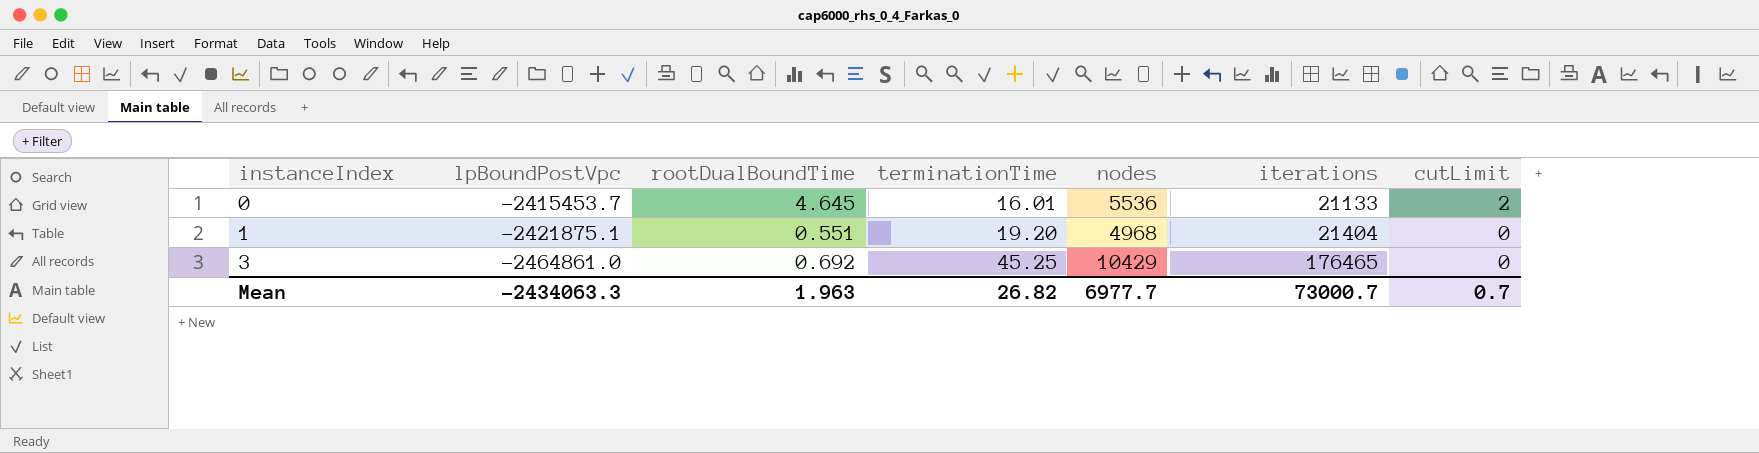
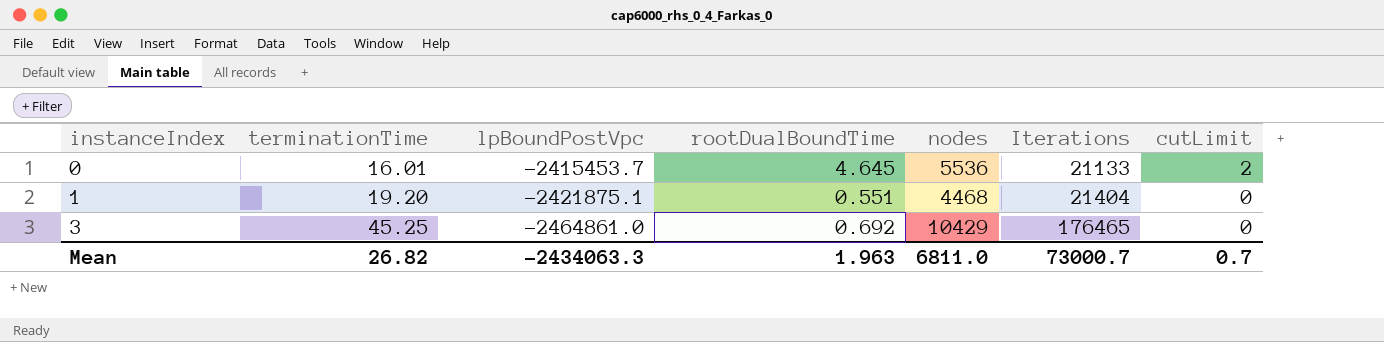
column terminationTime | position: 4 -> 2
column name: iterations -> Iterations
1 | nodes: 4968 -> 4468
Mean | nodes: 6977.7 -> 6811.0

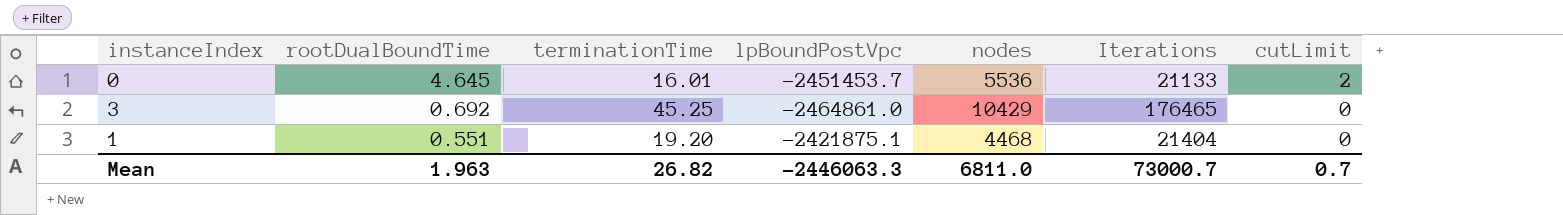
row order: instanceIndex ascending -> rootDualBoundTime descending
column rootDualBoundTime | position: 4 -> 2
0 | lpBoundPostVpc: -2415453.7 -> -2451453.7
Mean | lpBoundPostVpc: -2434063.3 -> -2446063.3

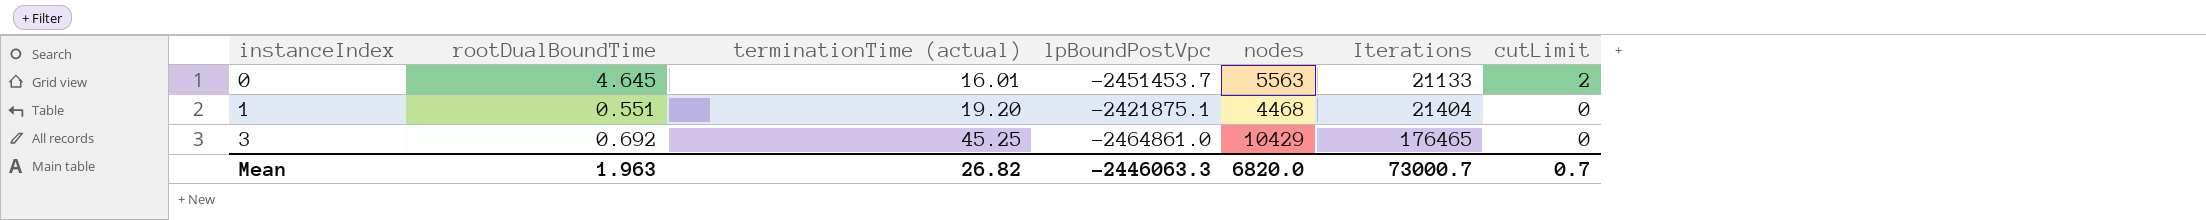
row order: rootDualBoundTime descending -> instanceIndex ascending
column name: terminationTime -> terminationTime (actual)
0 | nodes: 5536 -> 5563
Mean | nodes: 6811.0 -> 6820.0

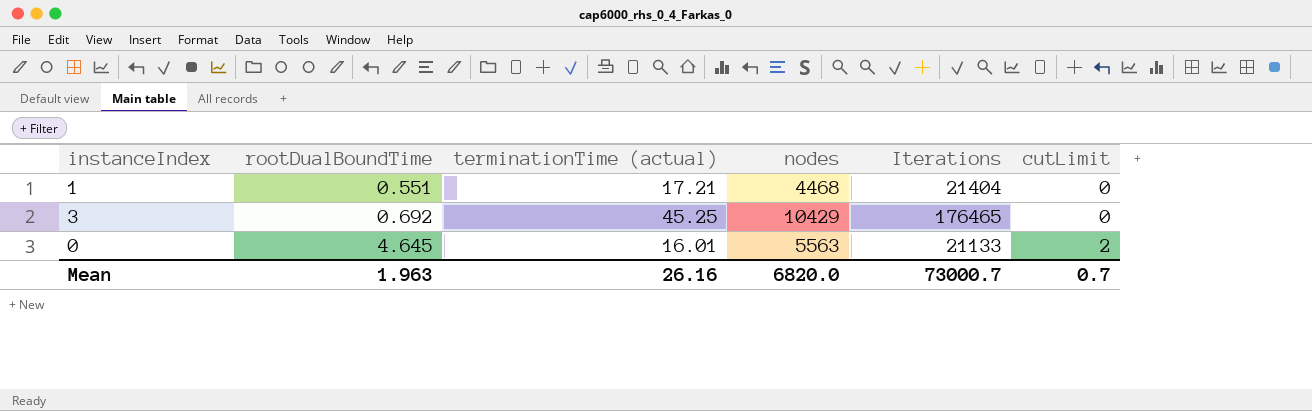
row order: instanceIndex ascending -> rootDualBoundTime ascending
column lpBoundPostVpc | position: 4 -> none
1 | terminationTime (actual): 19.20 -> 17.21
Mean | terminationTime (actual): 26.82 -> 26.16

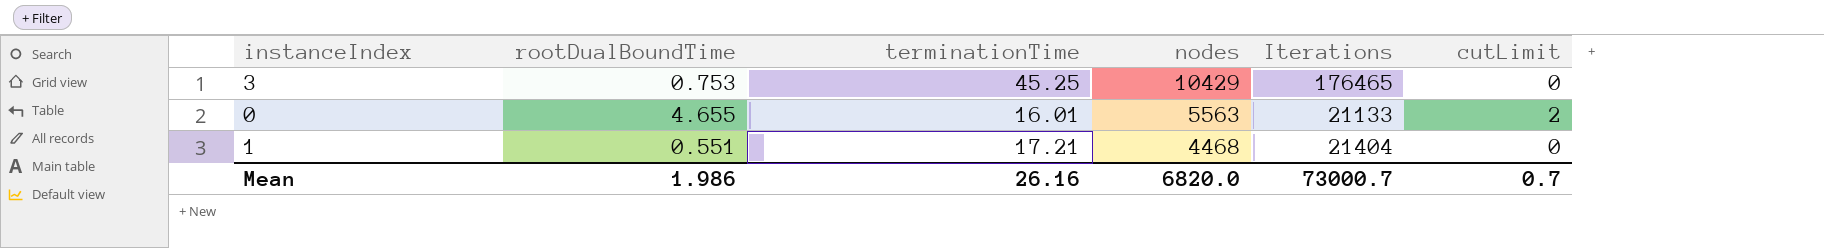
row order: rootDualBoundTime ascending -> nodes descending
column name: terminationTime (actual) -> terminationTime
3 | rootDualBoundTime: 0.692 -> 0.753
0 | rootDualBoundTime: 4.645 -> 4.655
Mean | rootDualBoundTime: 1.963 -> 1.986

